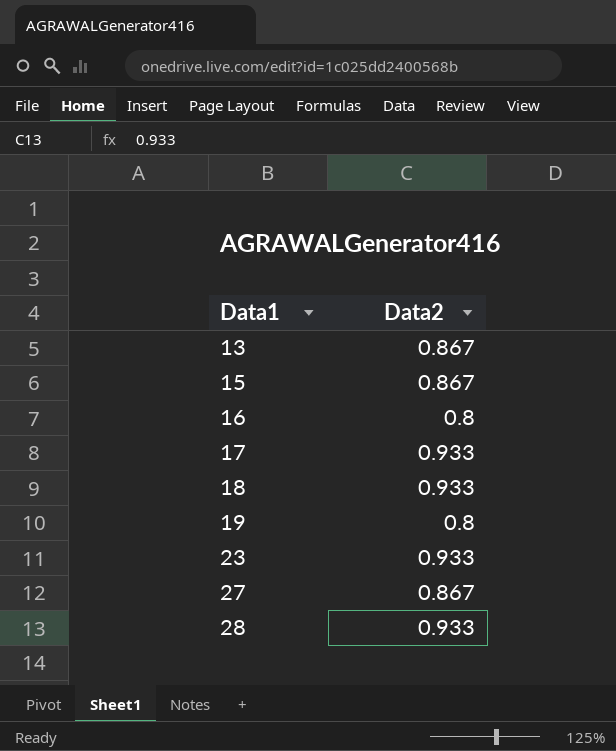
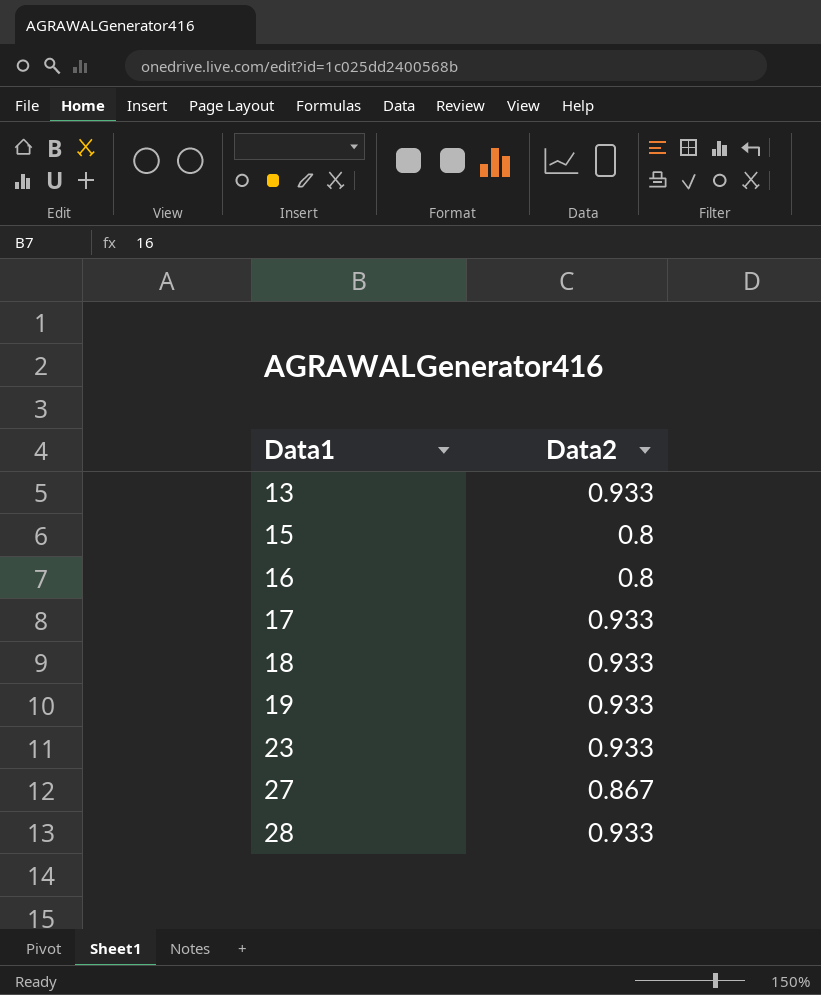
13 | Data2: 0.867 -> 0.933
15 | Data2: 0.867 -> 0.8
19 | Data2: 0.8 -> 0.933

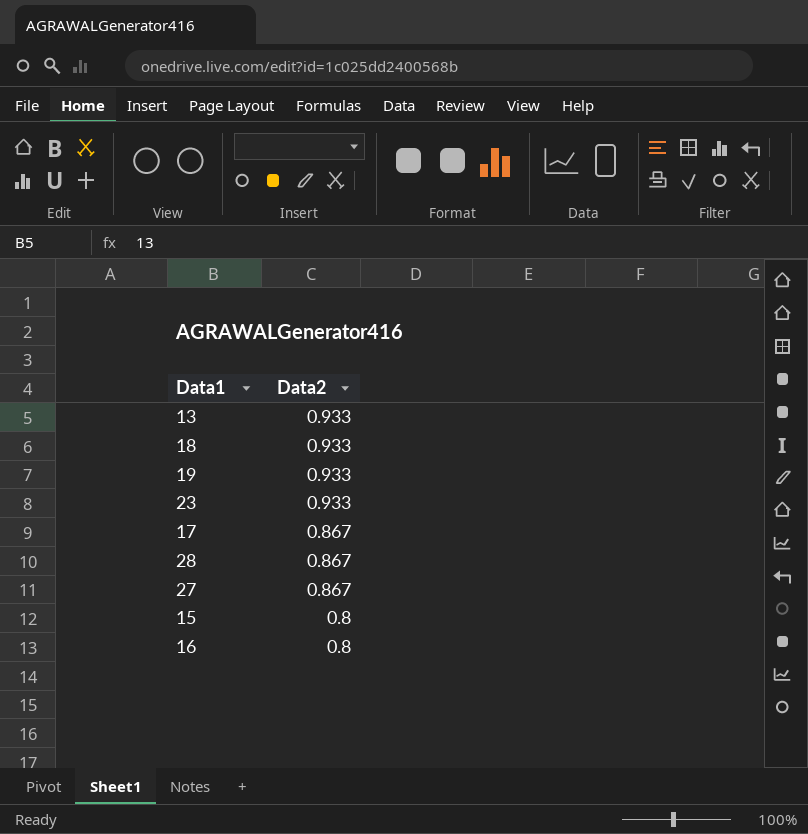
row order: Data1 ascending -> Data2 descending
17 | Data2: 0.933 -> 0.867
28 | Data2: 0.933 -> 0.867

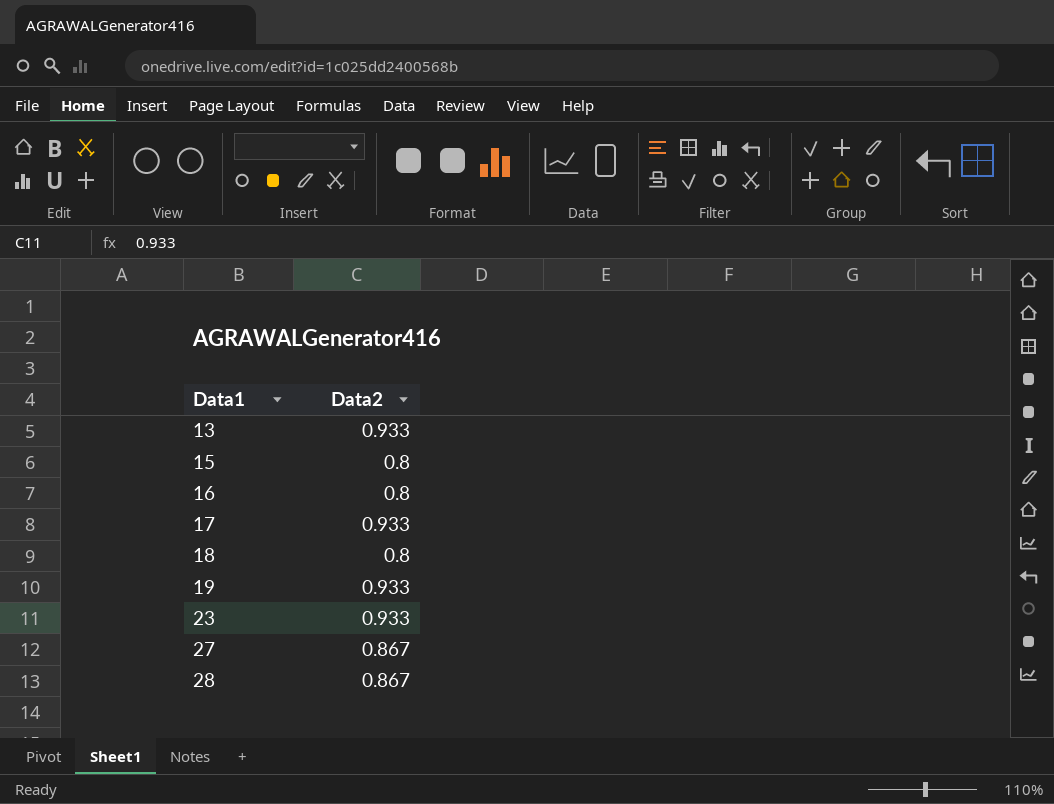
row order: Data2 descending -> Data1 ascending
17 | Data2: 0.867 -> 0.933
18 | Data2: 0.933 -> 0.8

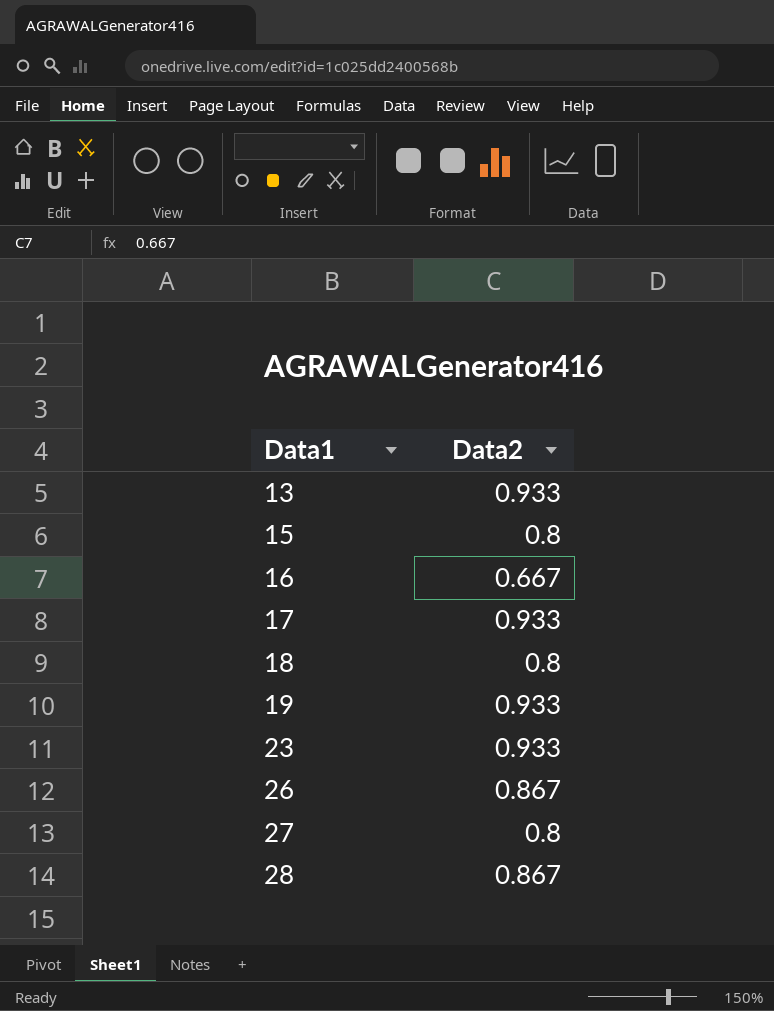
16 | Data2: 0.8 -> 0.667
row 26: none -> 0.867
27 | Data2: 0.867 -> 0.8

